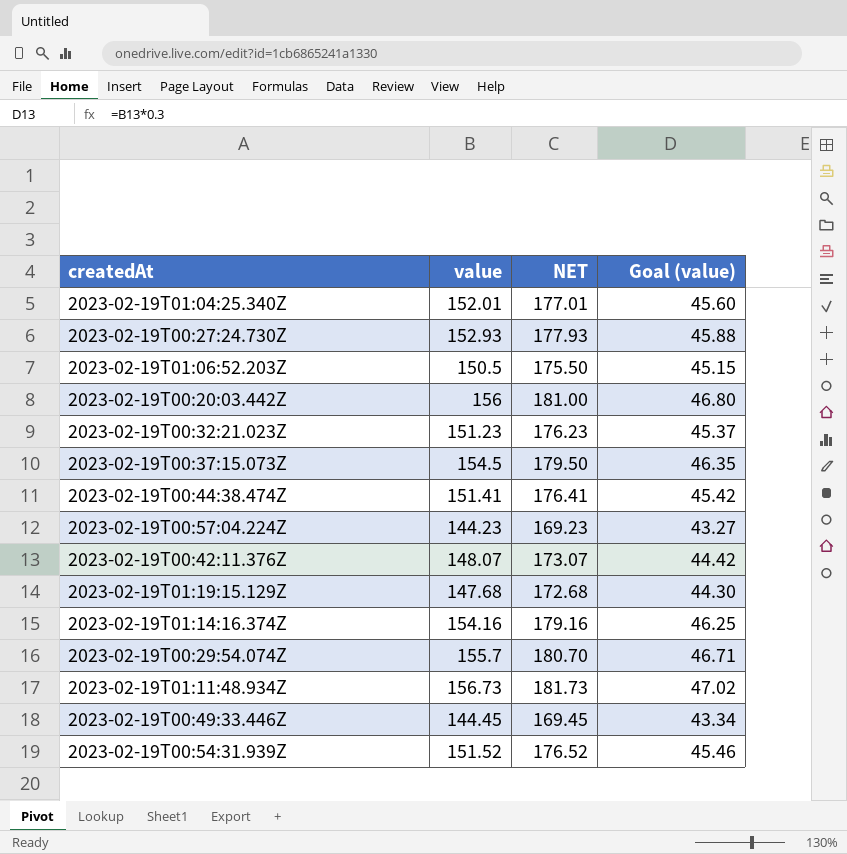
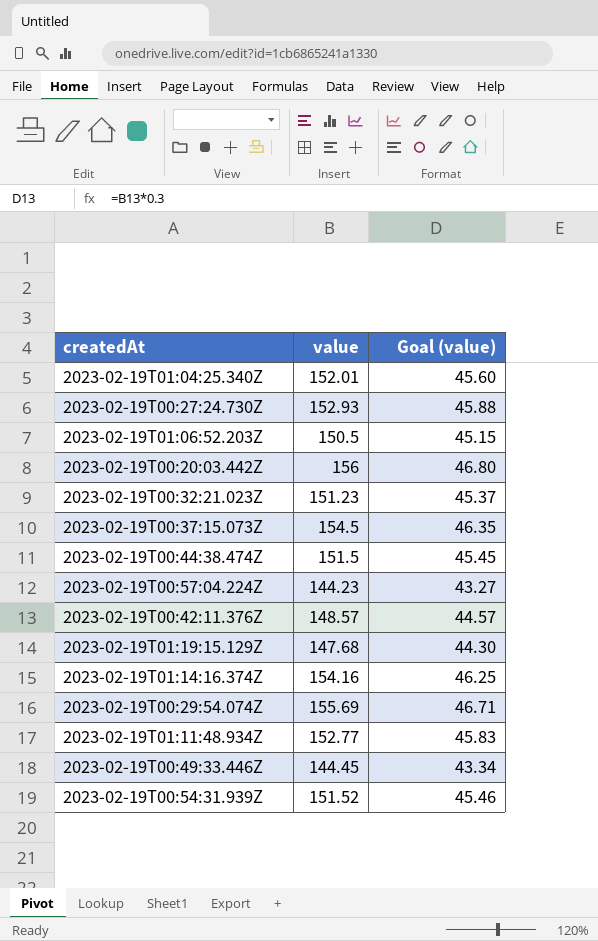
column NET | formula: [value] + 25 -> none
2023-02-19T00:44:38.474Z | value: 151.41 -> 151.5
2023-02-19T00:44:38.474Z | Goal (value): 45.42 -> 45.45
2023-02-19T00:42:11.376Z | value: 148.07 -> 148.57
2023-02-19T00:42:11.376Z | Goal (value): 44.42 -> 44.57
2023-02-19T00:29:54.074Z | value: 155.7 -> 155.69
2023-02-19T01:11:48.934Z | value: 156.73 -> 152.77
2023-02-19T01:11:48.934Z | Goal (value): 47.02 -> 45.83

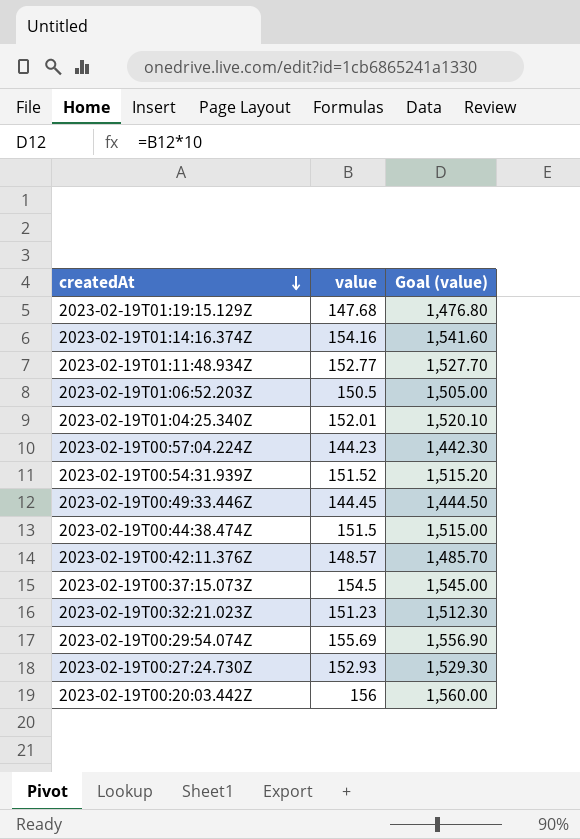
row order: none -> createdAt descending
column Goal (value) | formula: [value] * 0.3 -> [value] * 10

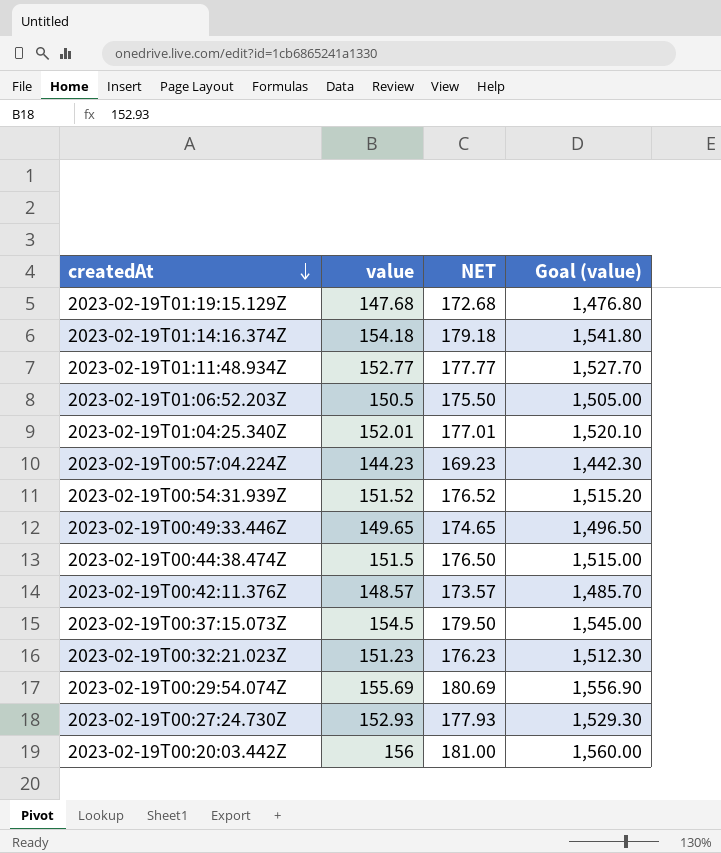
column NET | formula: none -> [value] + 25
2023-02-19T01:14:16.374Z | value: 154.16 -> 154.18
2023-02-19T01:14:16.374Z | Goal (value): 1,541.60 -> 1,541.80
2023-02-19T00:49:33.446Z | value: 144.45 -> 149.65
2023-02-19T00:49:33.446Z | Goal (value): 1,444.50 -> 1,496.50

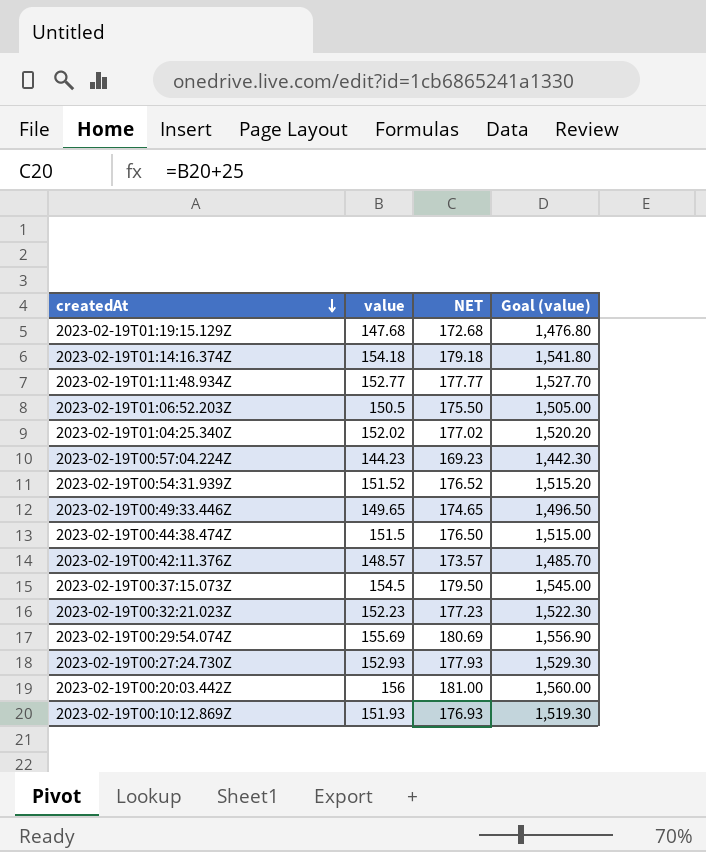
2023-02-19T01:04:25.340Z | value: 152.01 -> 152.02
2023-02-19T01:04:25.340Z | NET: 177.01 -> 177.02
2023-02-19T01:04:25.340Z | Goal (value): 1,520.10 -> 1,520.20
2023-02-19T00:32:21.023Z | value: 151.23 -> 152.23
2023-02-19T00:32:21.023Z | NET: 176.23 -> 177.23
2023-02-19T00:32:21.023Z | Goal (value): 1,512.30 -> 1,522.30
row 2023-02-19T00:10:12.869Z: none -> 151.93 | 176.93 | 1,519.30

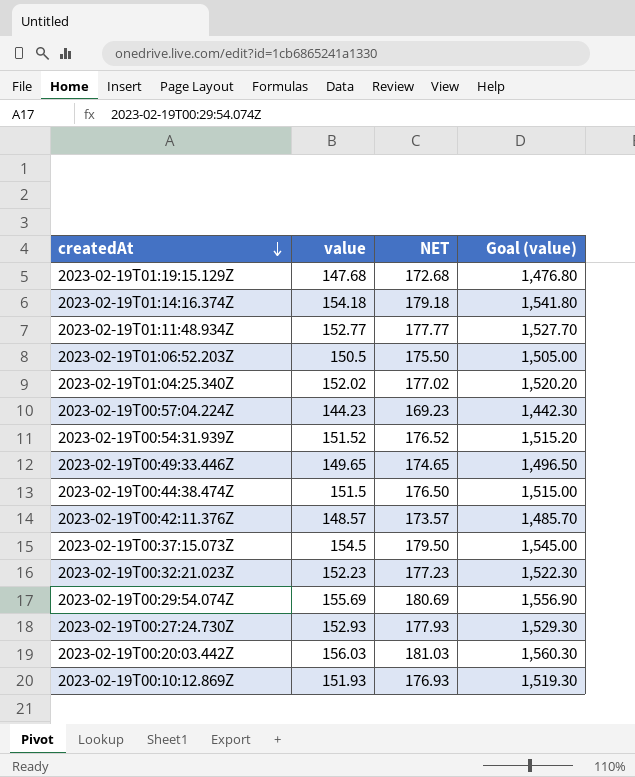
2023-02-19T00:20:03.442Z | value: 156 -> 156.03
2023-02-19T00:20:03.442Z | NET: 181.00 -> 181.03
2023-02-19T00:20:03.442Z | Goal (value): 1,560.00 -> 1,560.30

